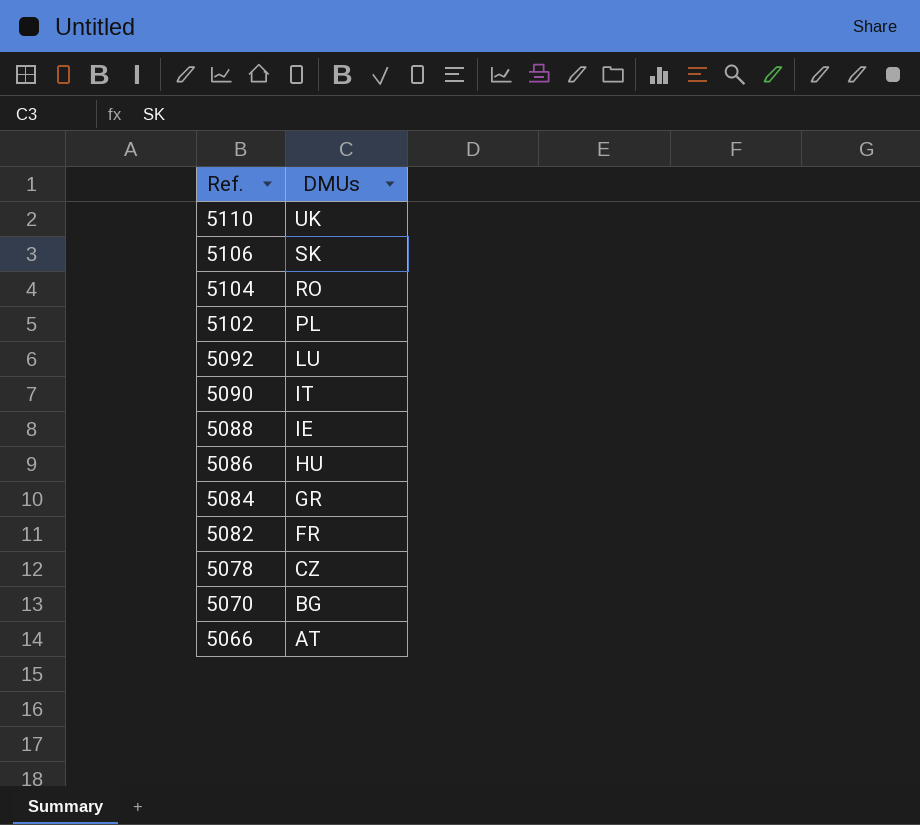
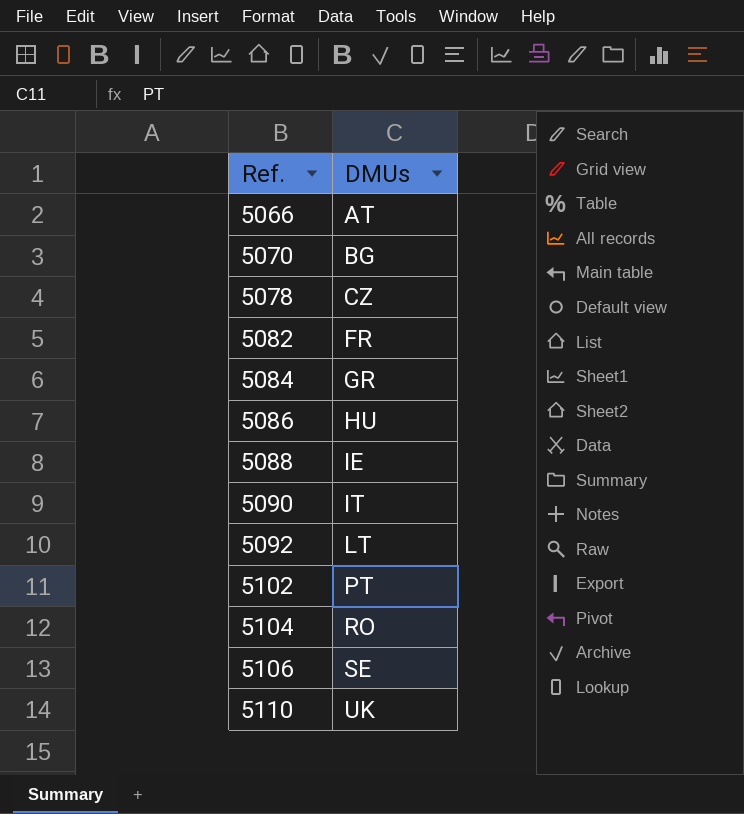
row order: Ref. descending -> Ref. ascending
5092 | DMUs: LU -> LT
5102 | DMUs: PL -> PT
5106 | DMUs: SK -> SE

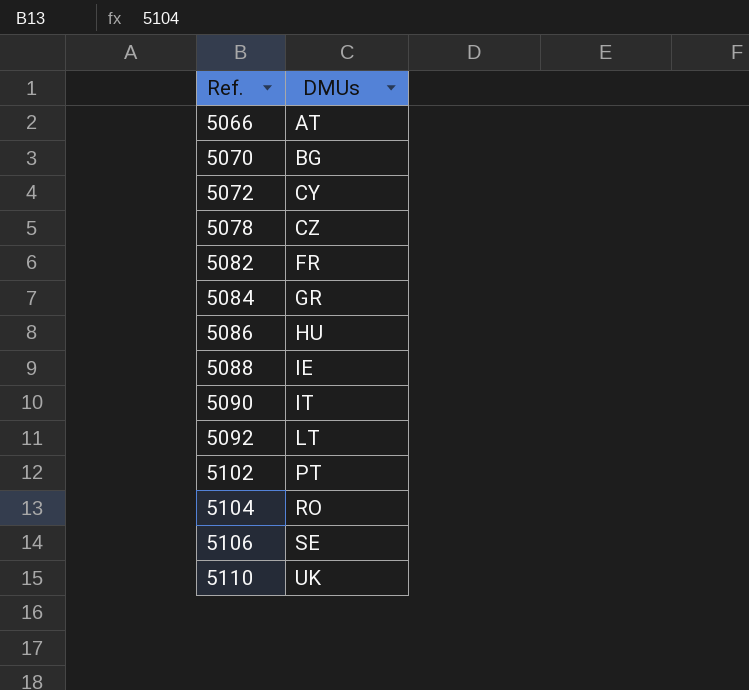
row 5072: none -> CY

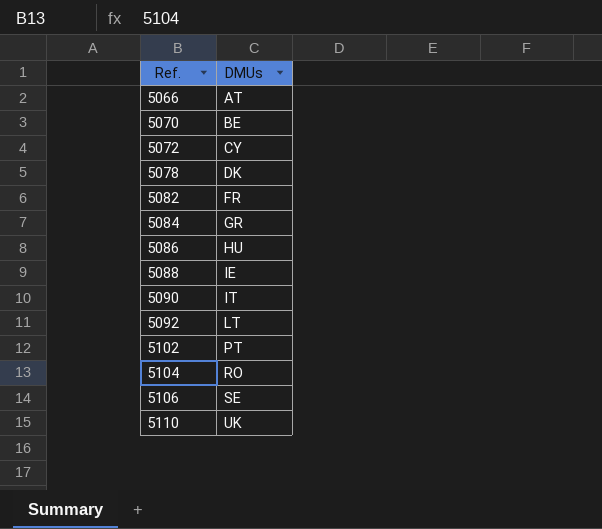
5070 | DMUs: BG -> BE
5078 | DMUs: CZ -> DK

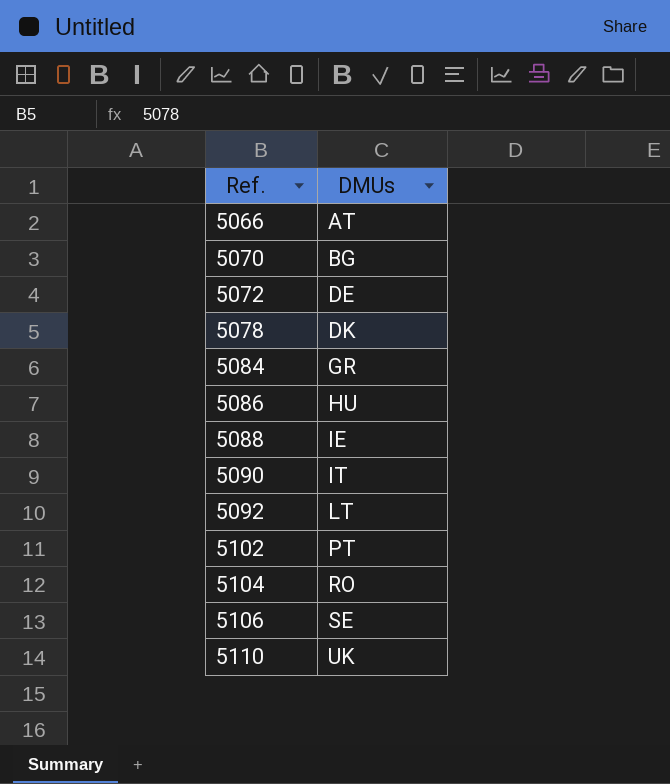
row 5082: FR -> none
5070 | DMUs: BE -> BG
5072 | DMUs: CY -> DE

